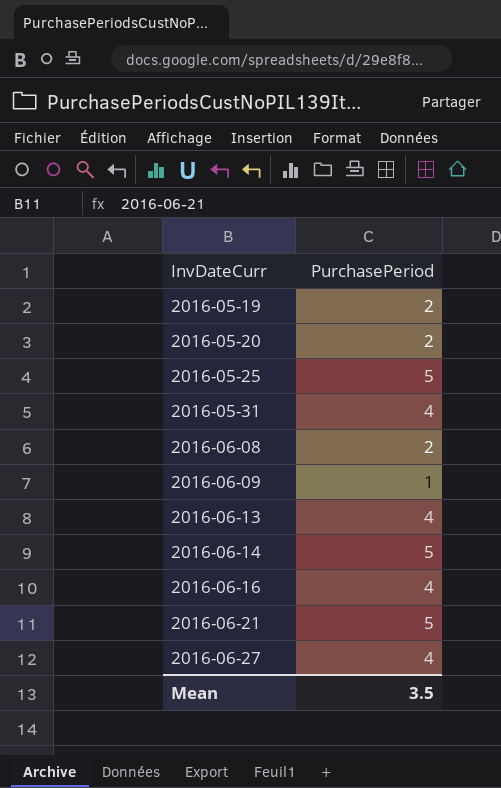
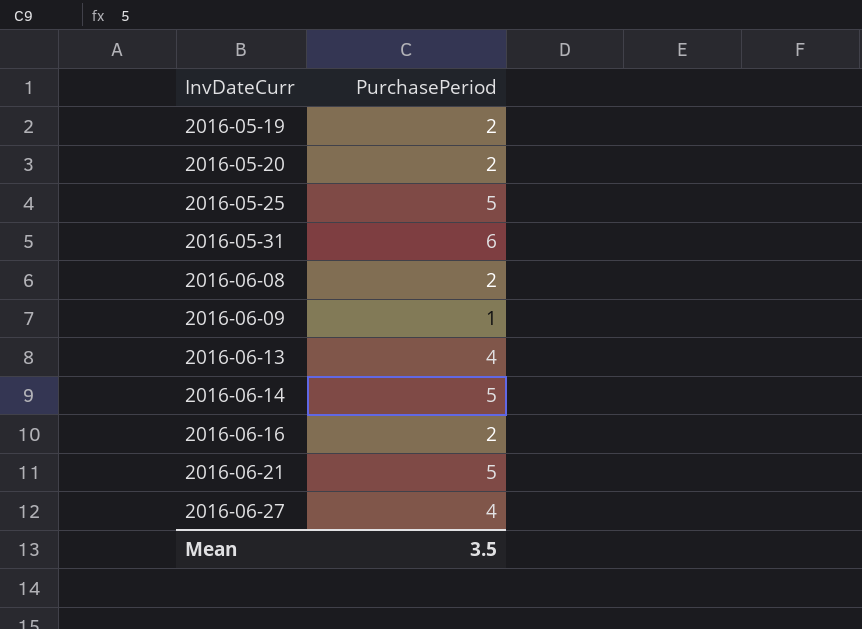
2016-05-31 | PurchasePeriod: 4 -> 6
2016-06-16 | PurchasePeriod: 4 -> 2

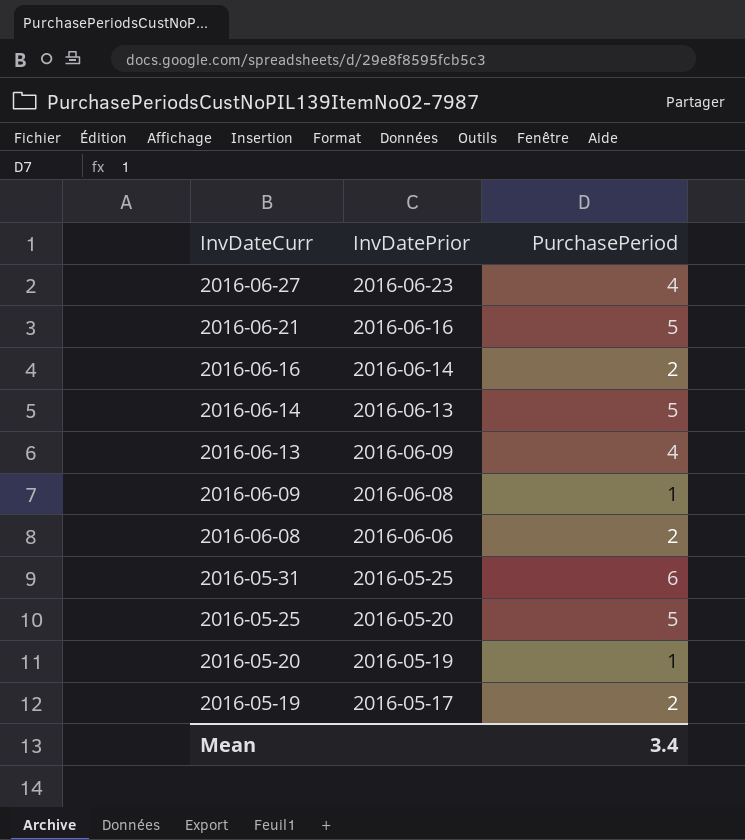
row order: InvDateCurr ascending -> InvDateCurr descending
column InvDatePrior | position: none -> 2
2016-05-20 | PurchasePeriod: 2 -> 1
Mean | PurchasePeriod: 3.5 -> 3.4

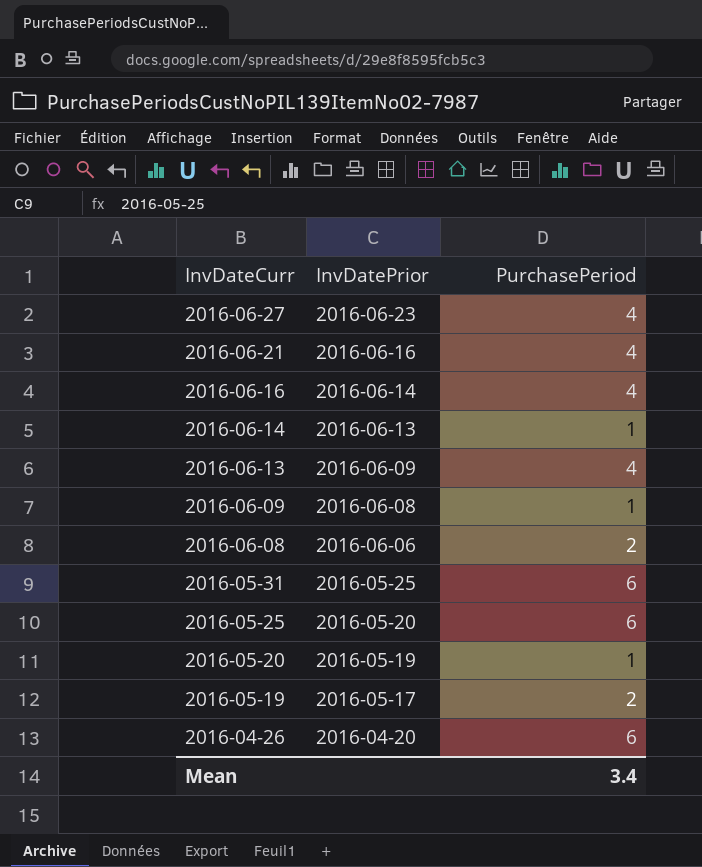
2016-06-21 | PurchasePeriod: 5 -> 4
2016-06-16 | PurchasePeriod: 2 -> 4
2016-06-14 | PurchasePeriod: 5 -> 1
2016-05-25 | PurchasePeriod: 5 -> 6
row 2016-04-26: none -> 2016-04-20 | 6

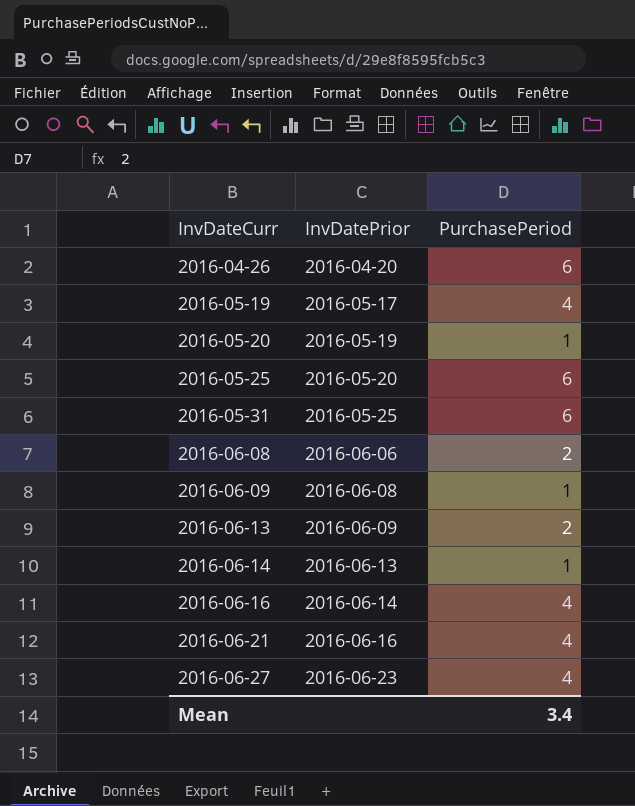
row order: InvDateCurr descending -> InvDateCurr ascending
2016-05-19 | PurchasePeriod: 2 -> 4
2016-06-13 | PurchasePeriod: 4 -> 2

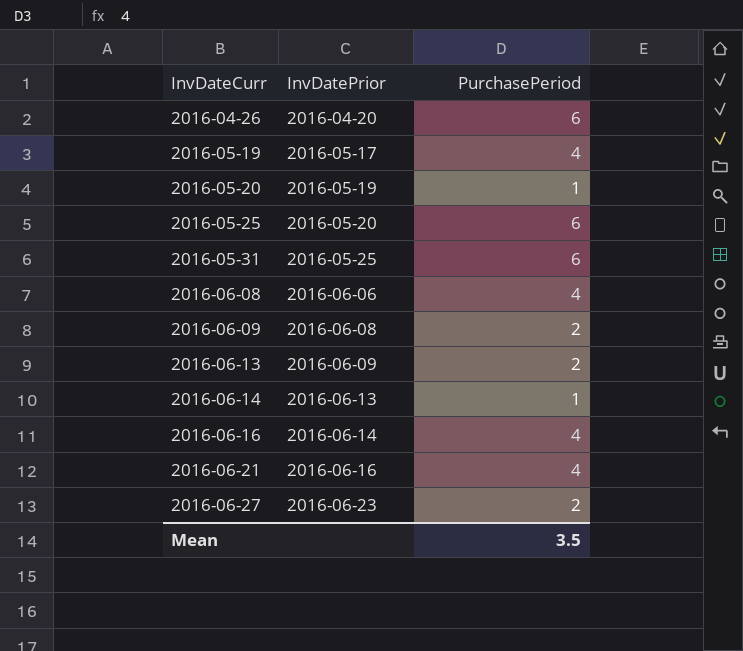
2016-06-08 | PurchasePeriod: 2 -> 4
2016-06-09 | PurchasePeriod: 1 -> 2
2016-06-27 | PurchasePeriod: 4 -> 2
Mean | PurchasePeriod: 3.4 -> 3.5

